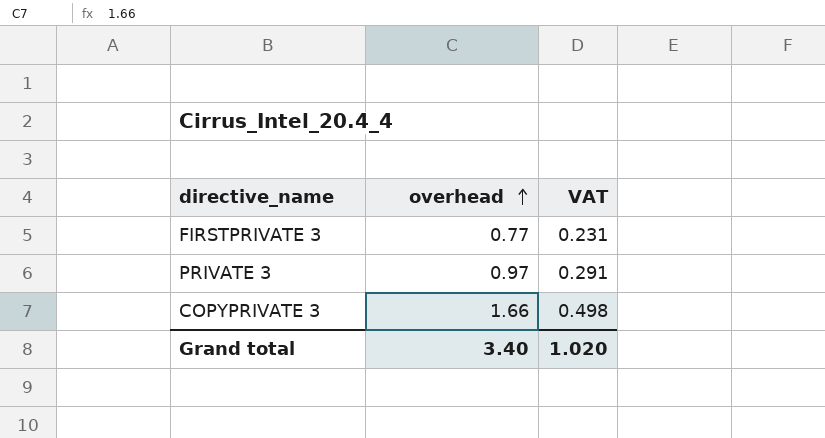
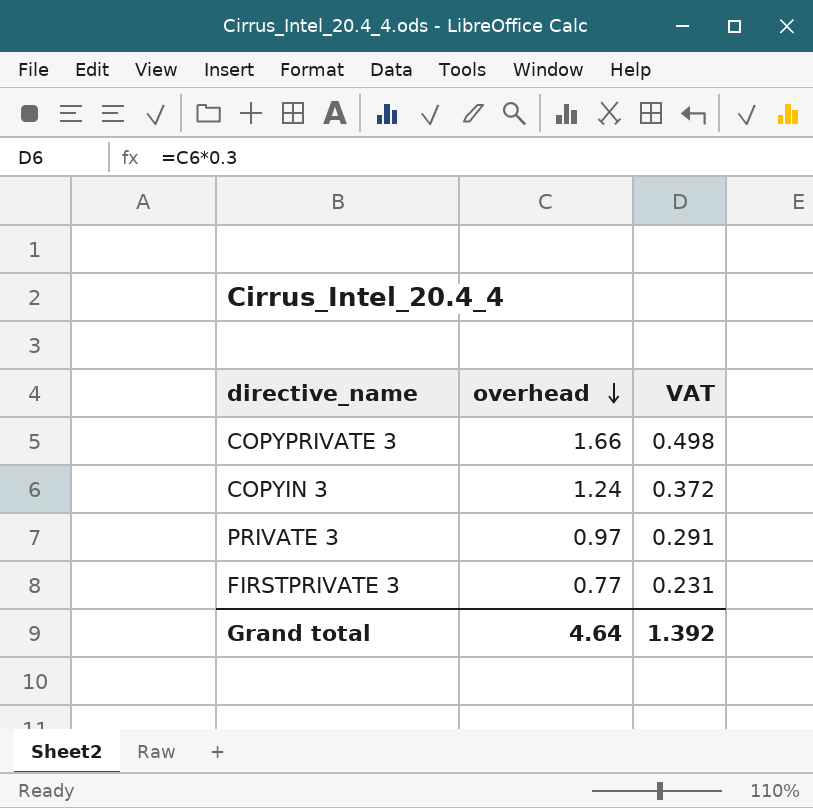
row order: overhead ascending -> overhead descending
row COPYIN 3: none -> 1.24 | 0.372
Grand total | overhead: 3.40 -> 4.64
Grand total | VAT: 1.020 -> 1.392

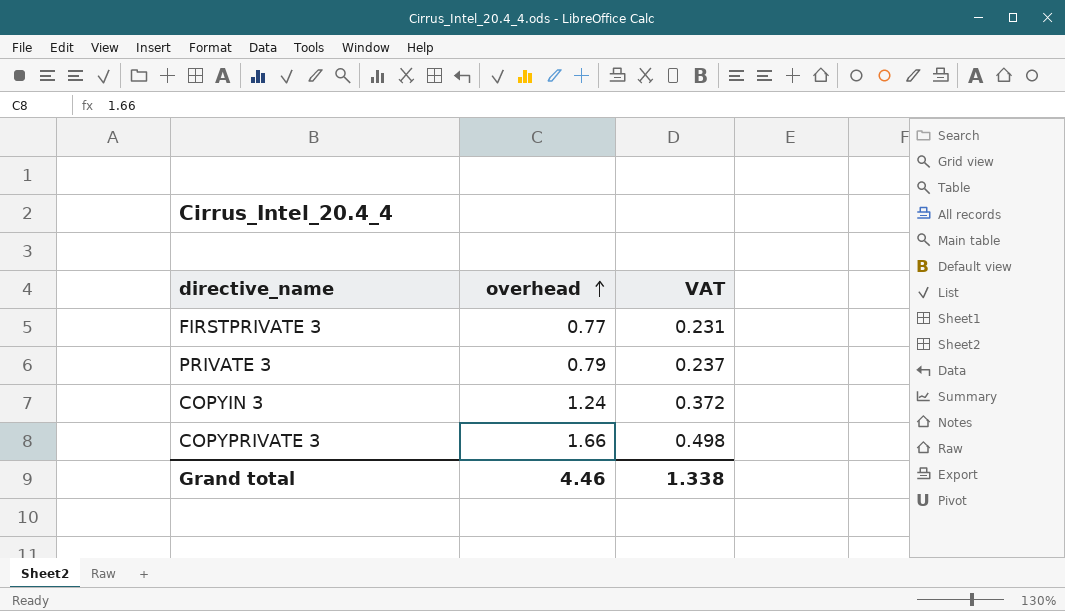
row order: overhead descending -> overhead ascending
PRIVATE 3 | overhead: 0.97 -> 0.79
PRIVATE 3 | VAT: 0.291 -> 0.237
Grand total | overhead: 4.64 -> 4.46
Grand total | VAT: 1.392 -> 1.338

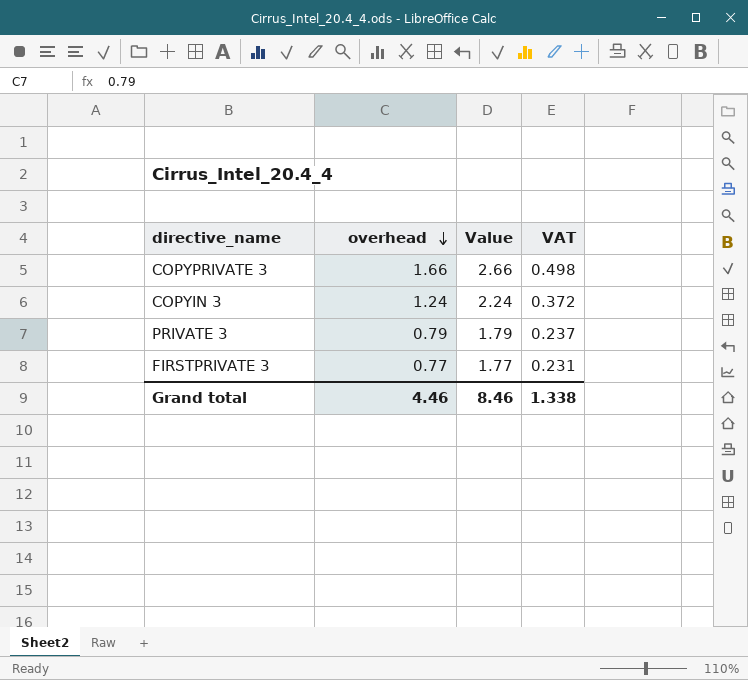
row order: overhead ascending -> overhead descending
column Value | formula: none -> [overhead] + 1

